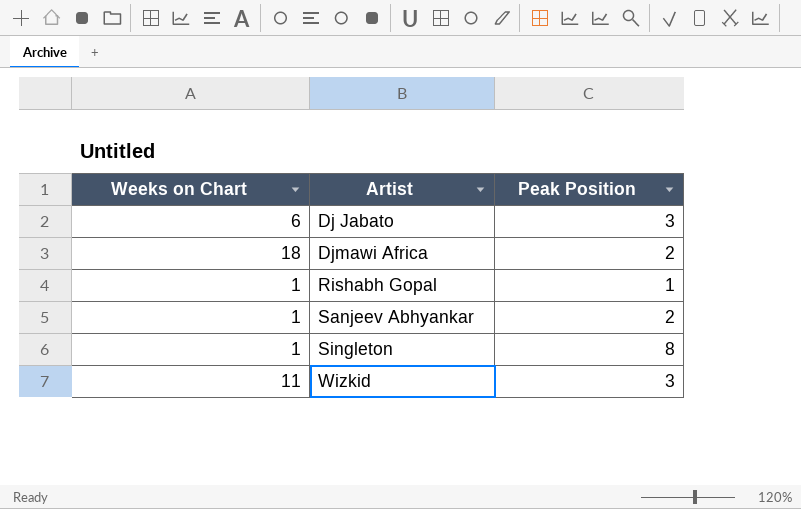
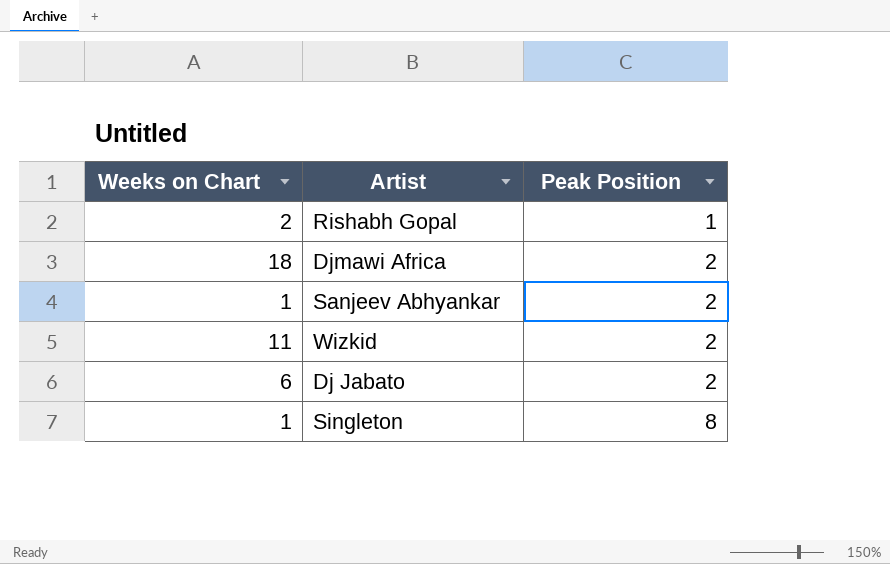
row order: Artist ascending -> Peak Position ascending
Rishabh Gopal | Weeks on Chart: 1 -> 2
Wizkid | Peak Position: 3 -> 2
Dj Jabato | Peak Position: 3 -> 2

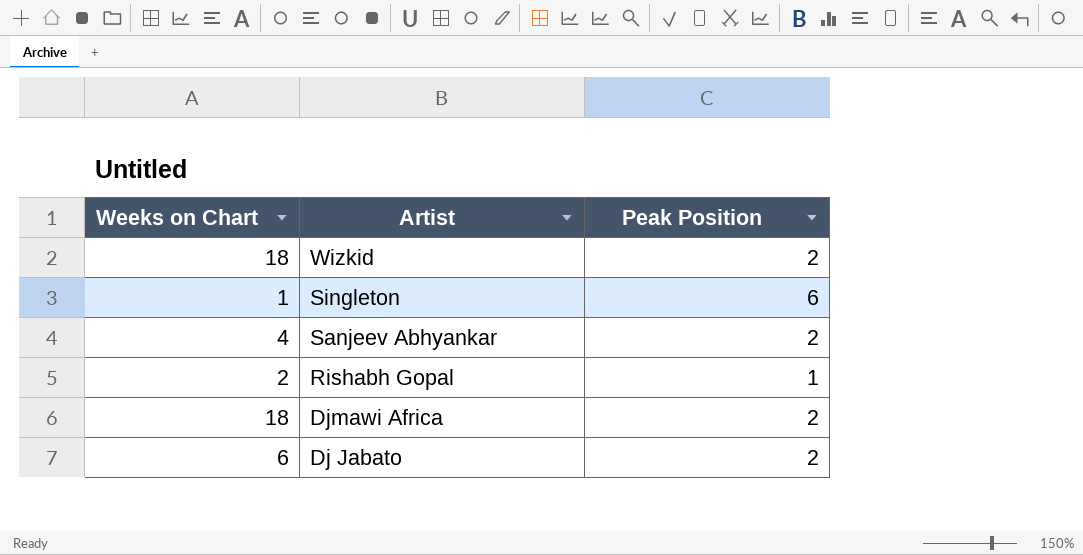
row order: Peak Position ascending -> Artist descending
Wizkid | Weeks on Chart: 11 -> 18
Singleton | Peak Position: 8 -> 6
Sanjeev Abhyankar | Weeks on Chart: 1 -> 4

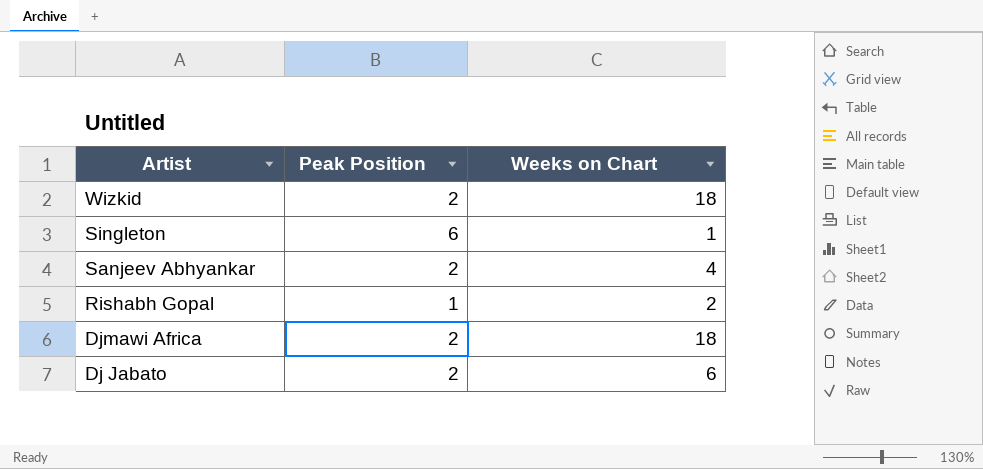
column Weeks on Chart | position: 1 -> 3

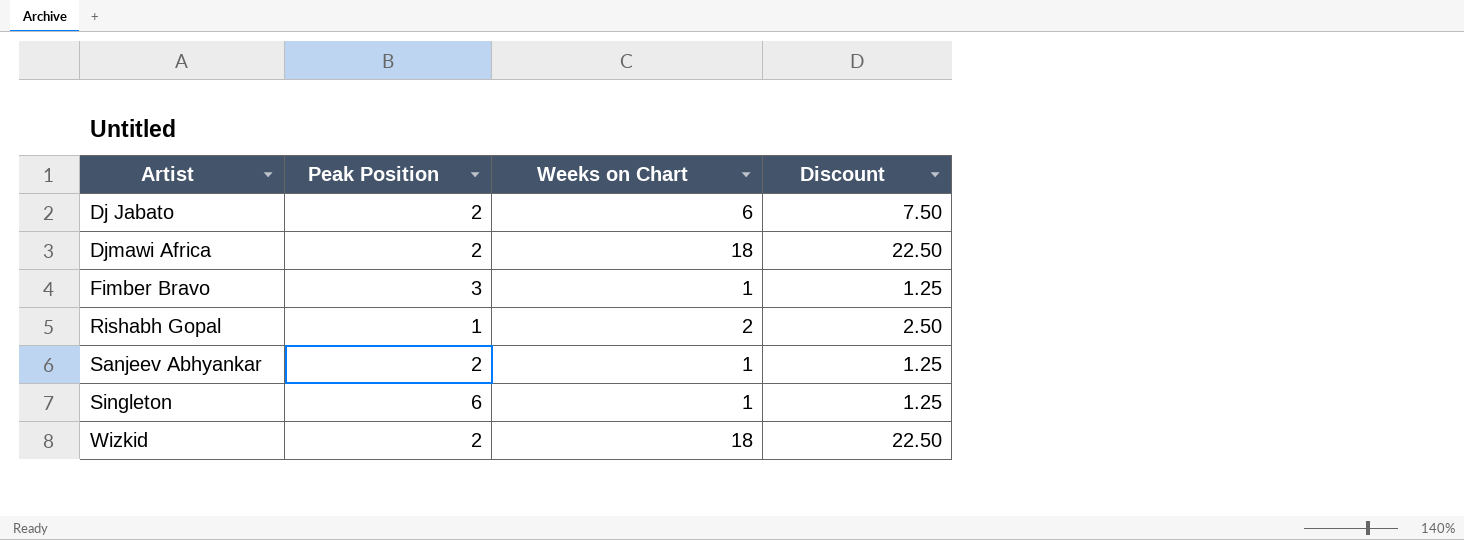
row order: Artist descending -> Artist ascending
column Discount | formula: none -> [Weeks on Chart] * 1.25
row Fimber Bravo: none -> 3 | 1 | 1.25
Sanjeev Abhyankar | Weeks on Chart: 4 -> 1

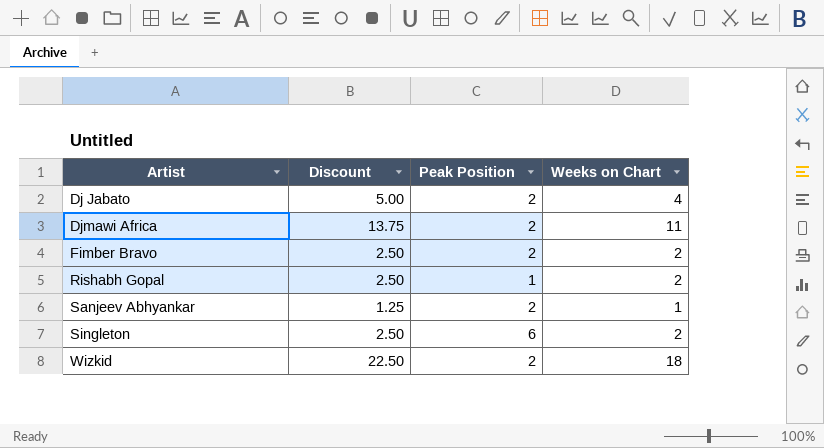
column Discount | position: 4 -> 2
Dj Jabato | Discount: 7.50 -> 5.00
Dj Jabato | Weeks on Chart: 6 -> 4
Djmawi Africa | Discount: 22.50 -> 13.75
Djmawi Africa | Weeks on Chart: 18 -> 11
Fimber Bravo | Discount: 1.25 -> 2.50
Fimber Bravo | Peak Position: 3 -> 2
Fimber Bravo | Weeks on Chart: 1 -> 2
Singleton | Discount: 1.25 -> 2.50
Singleton | Weeks on Chart: 1 -> 2

